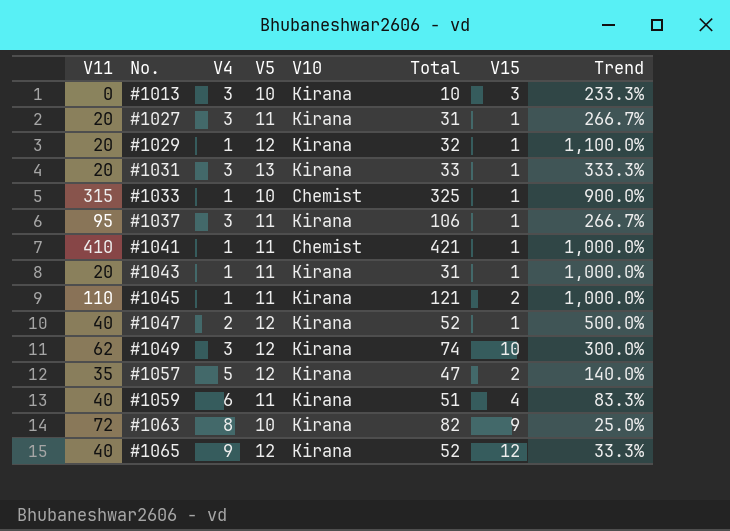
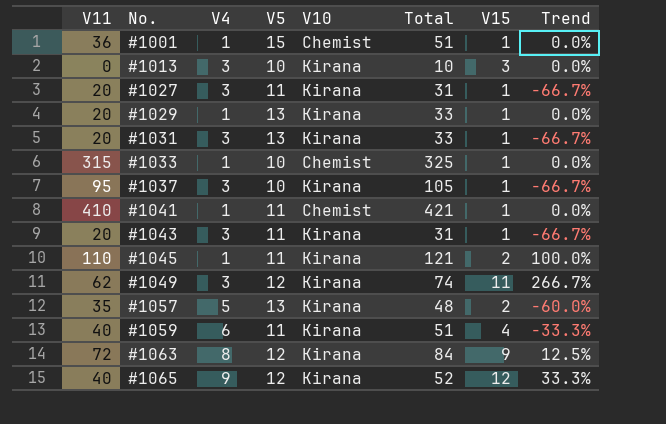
column Trend | formula: ([V5] - [V4]) / [V4] -> ([V15] - [V4]) / [V4]
row #1047: 40 | 2 | 12 | Kirana | 52 | 1 | 500.0% -> none
row #1001: none -> 36 | 1 | 15 | Chemist | 51 | 1 | 0.0%
#1029 | V5: 12 -> 13
#1029 | Total: 32 -> 33
#1037 | V5: 11 -> 10
#1037 | Total: 106 -> 105
#1043 | V4: 1 -> 3
#1049 | V15: 10 -> 11
#1057 | V5: 12 -> 13
#1057 | Total: 47 -> 48
#1063 | V5: 10 -> 12
#1063 | Total: 82 -> 84

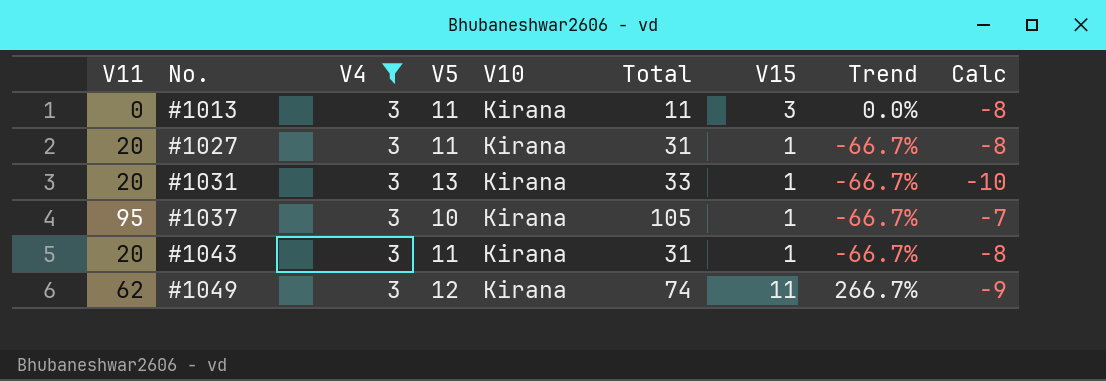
filter: none -> V4 = 3
column Calc | formula: none -> [V4] - [V5]
#1013 | V5: 10 -> 11
#1013 | Total: 10 -> 11

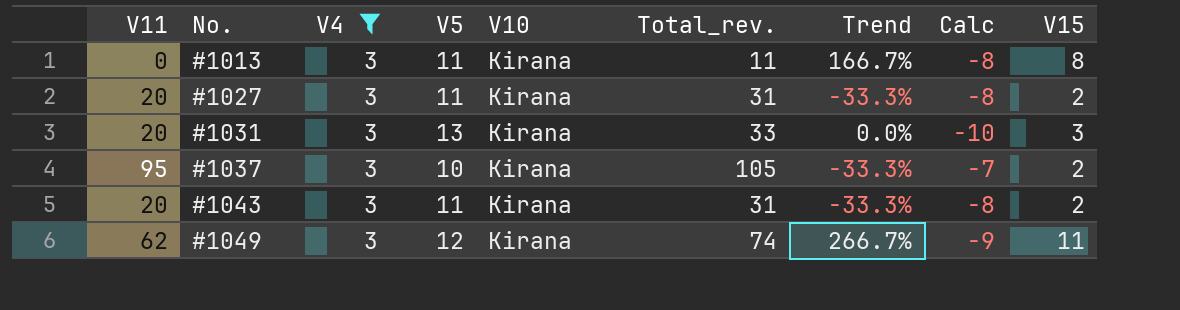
column name: Total -> Total_rev.
column V15 | position: 7 -> 9
#1013 | Trend: 0.0% -> 166.7%
#1013 | V15: 3 -> 8
#1027 | Trend: -66.7% -> -33.3%
#1027 | V15: 1 -> 2
#1031 | Trend: -66.7% -> 0.0%
#1031 | V15: 1 -> 3
#1037 | Trend: -66.7% -> -33.3%
#1037 | V15: 1 -> 2
#1043 | Trend: -66.7% -> -33.3%
#1043 | V15: 1 -> 2

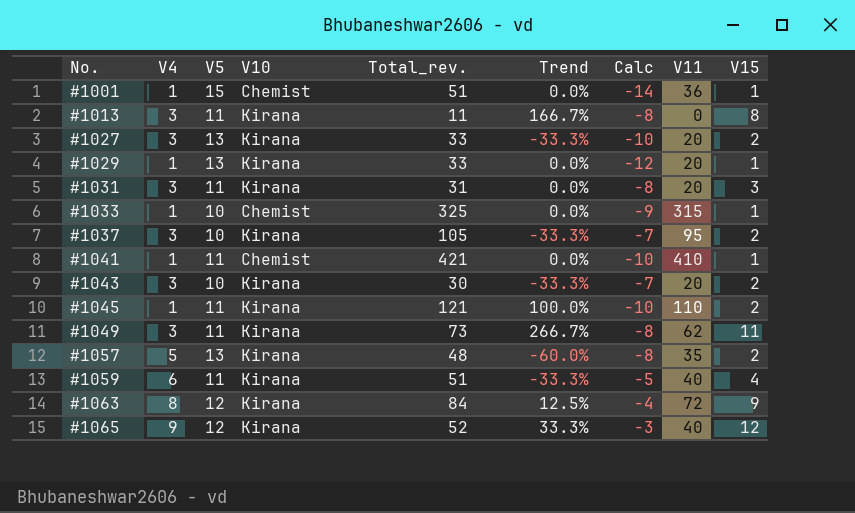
filter: V4 = 3 -> none
column V11 | position: 1 -> 8
#1027 | V5: 11 -> 13
#1027 | Total_rev.: 31 -> 33
#1027 | Calc: -8 -> -10
#1031 | V5: 13 -> 11
#1031 | Total_rev.: 33 -> 31
#1031 | Calc: -10 -> -8
#1043 | V5: 11 -> 10
#1043 | Total_rev.: 31 -> 30
#1043 | Calc: -8 -> -7
#1049 | V5: 12 -> 11
#1049 | Total_rev.: 74 -> 73
#1049 | Calc: -9 -> -8

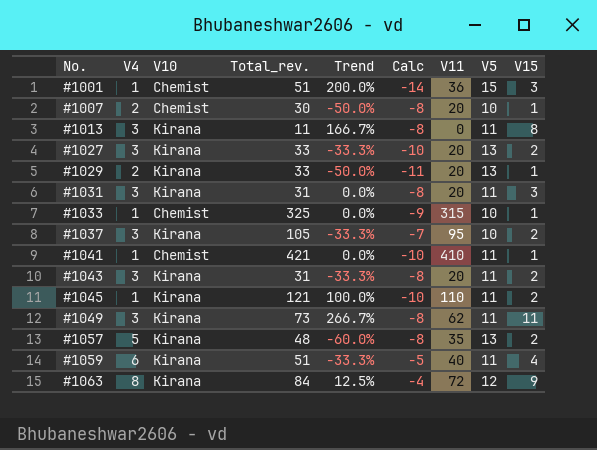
column V5 | position: 3 -> 8
row #1065: 9 | 12 | Kirana | 52 | 33.3% | -3 | 40 | 12 -> none
#1001 | Trend: 0.0% -> 200.0%
#1001 | V15: 1 -> 3
row #1007: none -> 2 | Chemist | 30 | -50.0% | -8 | 20 | 10 | 1
#1029 | V4: 1 -> 2
#1029 | Trend: 0.0% -> -50.0%
#1029 | Calc: -12 -> -11
#1043 | Total_rev.: 30 -> 31
#1043 | Calc: -7 -> -8
#1043 | V5: 10 -> 11

